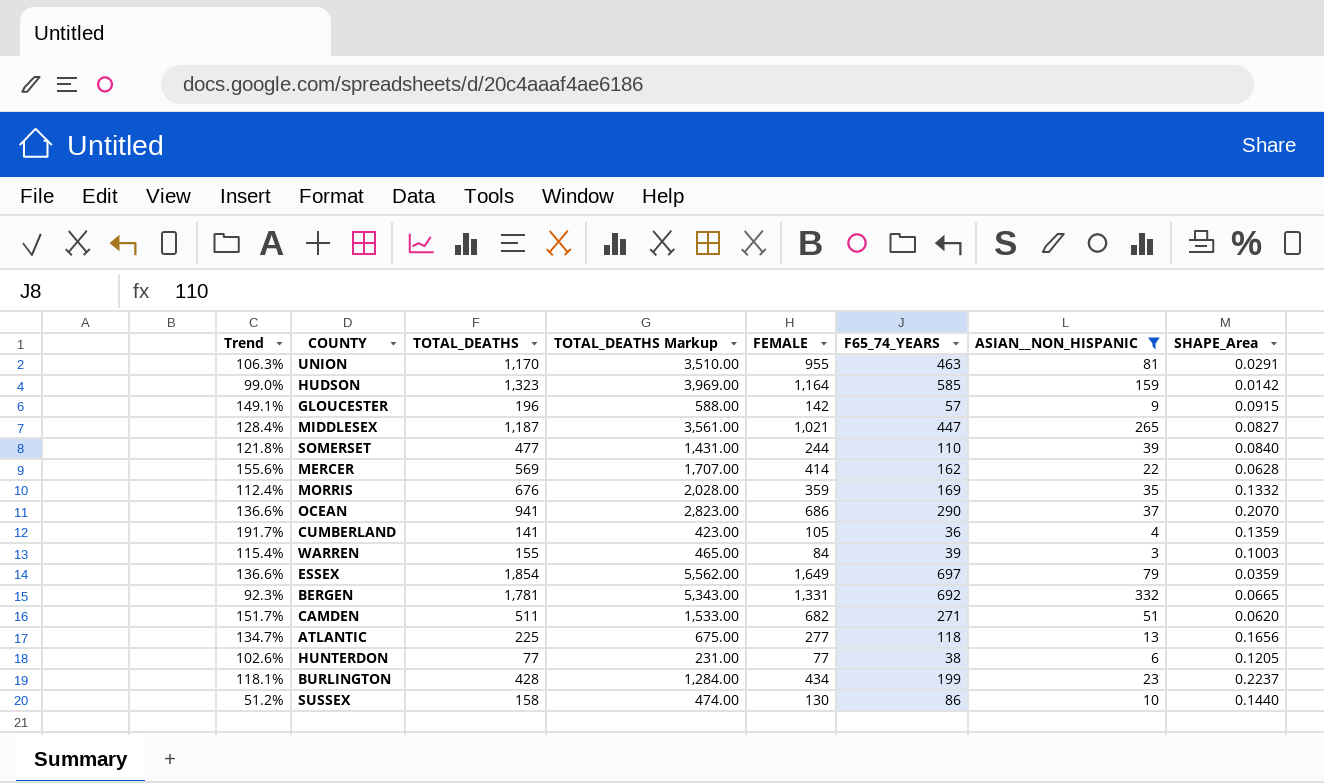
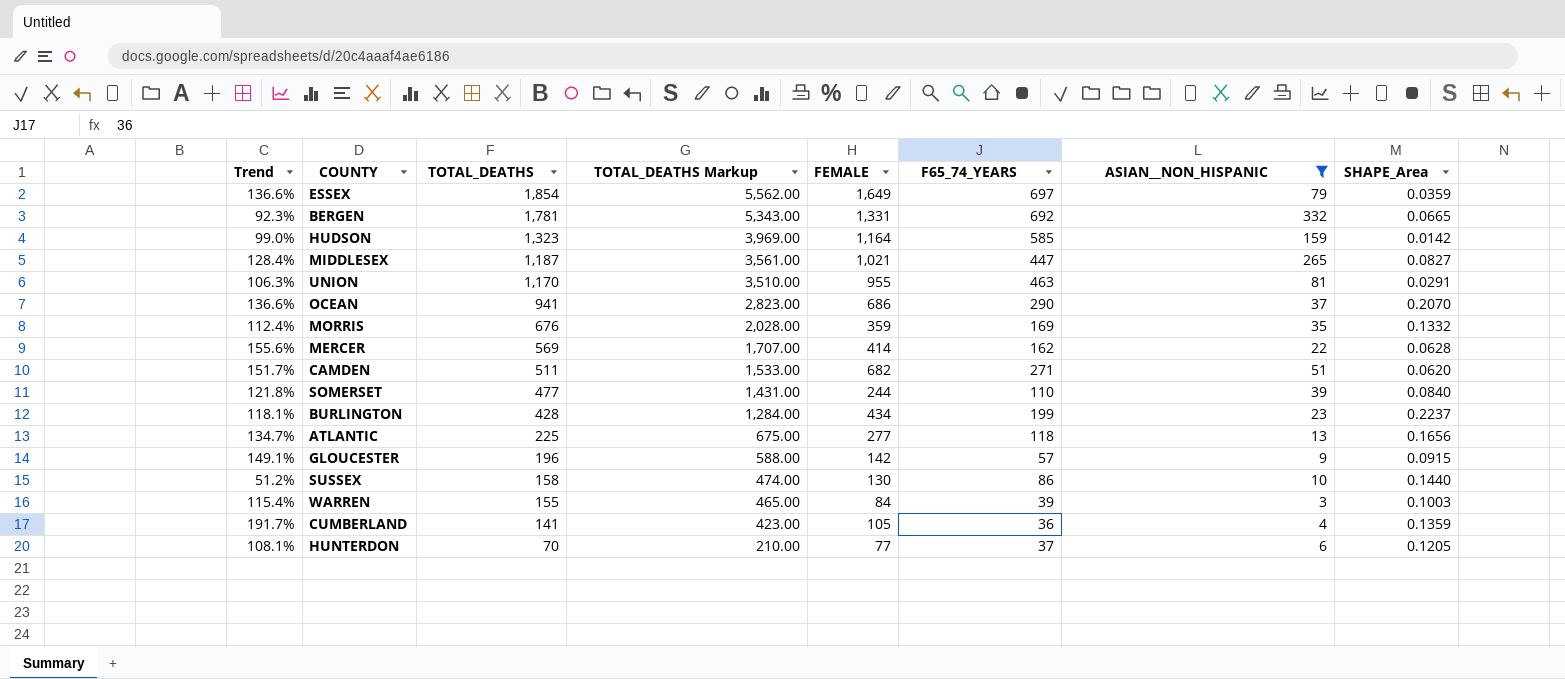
row order: none -> TOTAL_DEATHS descending
HUNTERDON | Trend: 102.6% -> 108.1%
HUNTERDON | TOTAL_DEATHS: 77 -> 70
HUNTERDON | TOTAL_DEATHS Markup: 231.00 -> 210.00
HUNTERDON | F65_74_YEARS: 38 -> 37

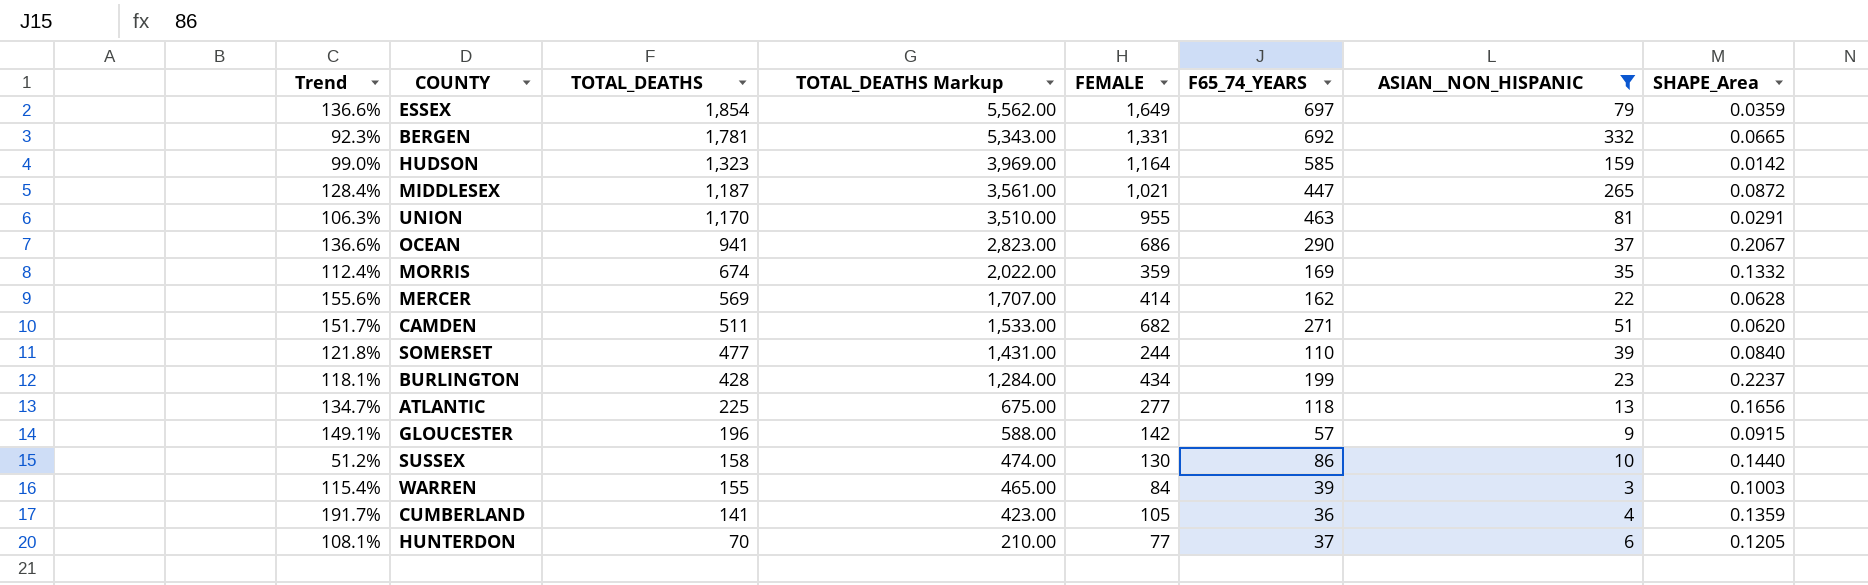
MIDDLESEX | SHAPE_Area: 0.0827 -> 0.0872
OCEAN | SHAPE_Area: 0.2070 -> 0.2067
MORRIS | TOTAL_DEATHS: 676 -> 674
MORRIS | TOTAL_DEATHS Markup: 2,028.00 -> 2,022.00

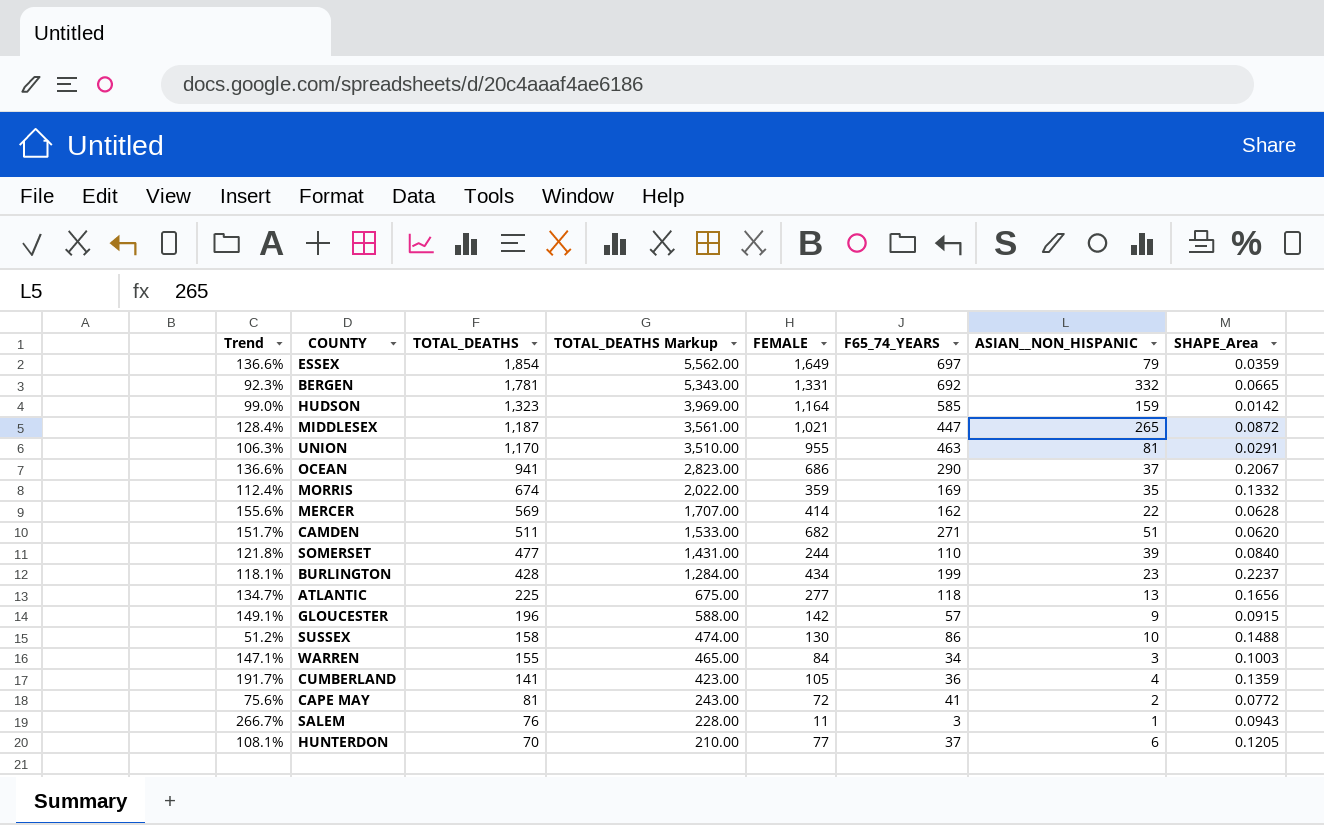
filter: ASIAN__NON_HISPANIC >= 3 -> none
SUSSEX | SHAPE_Area: 0.1440 -> 0.1488
WARREN | Trend: 115.4% -> 147.1%
WARREN | F65_74_YEARS: 39 -> 34

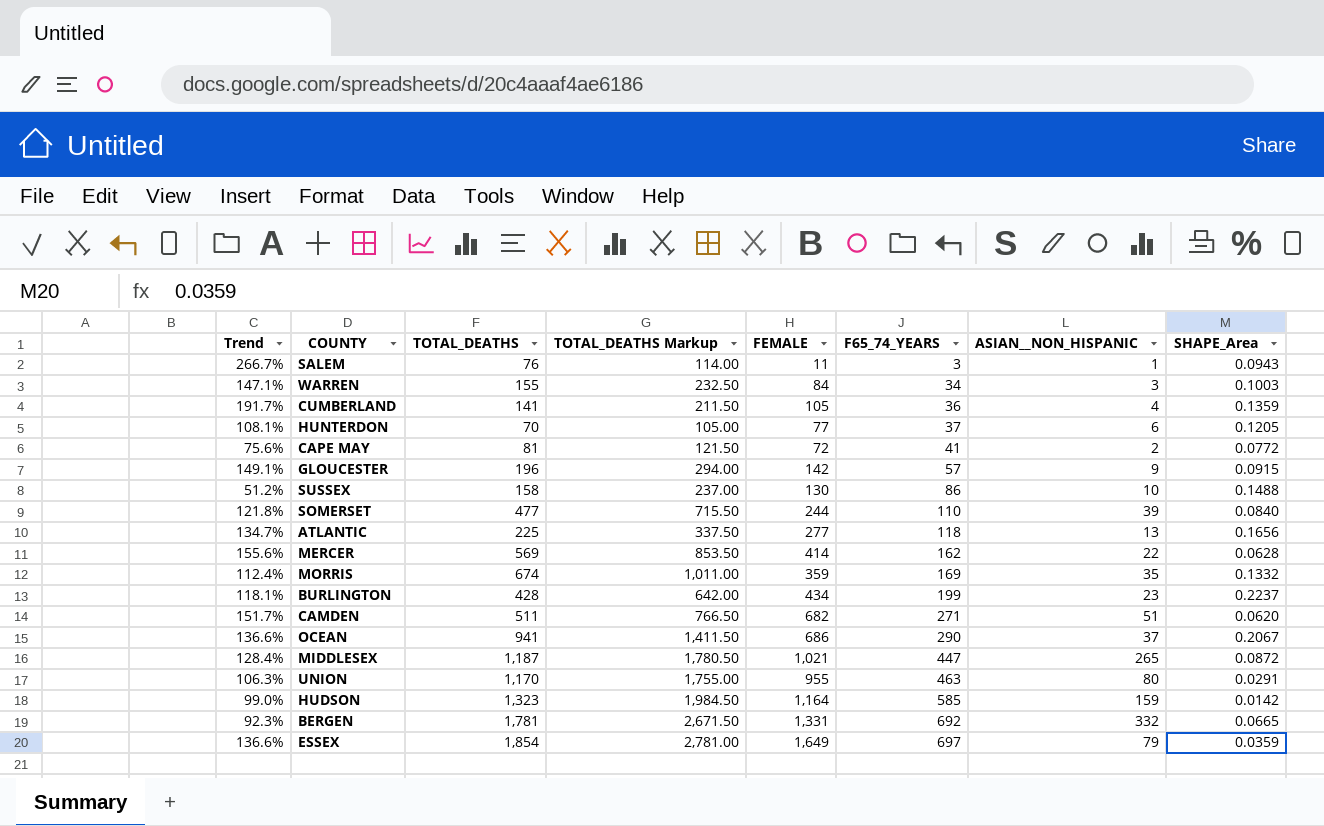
row order: TOTAL_DEATHS descending -> F65_74_YEARS ascending
column TOTAL_DEATHS Markup | formula: [TOTAL_DEATHS] * 3 -> [TOTAL_DEATHS] * 1.5
UNION | ASIAN__NON_HISPANIC: 81 -> 80

